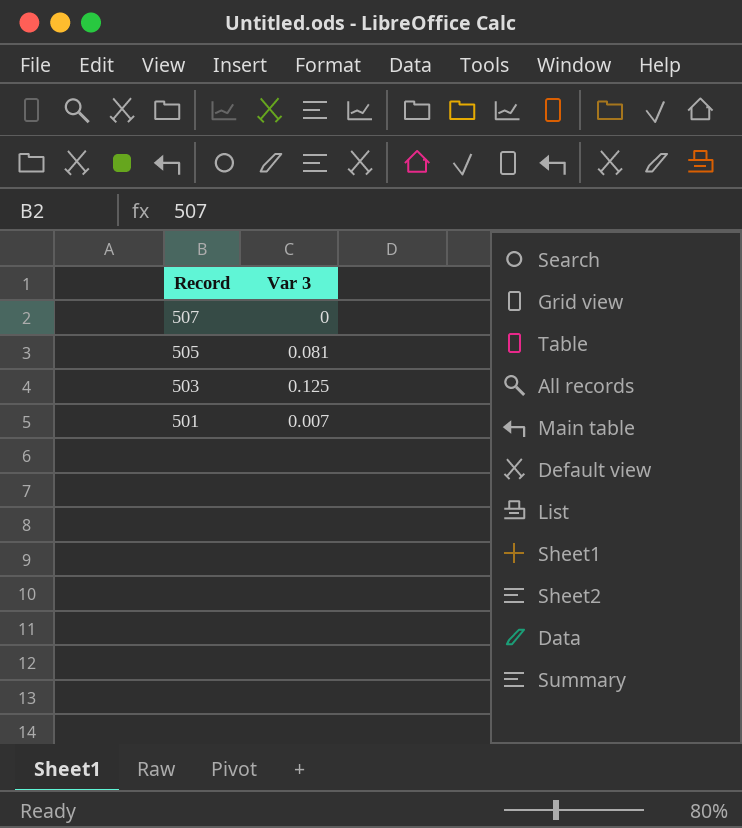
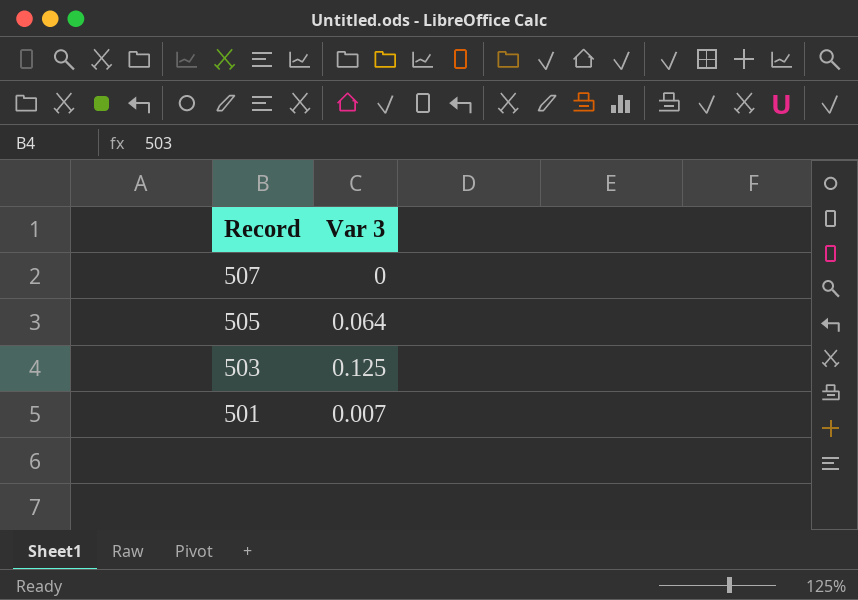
505 | Var 3: 0.081 -> 0.064

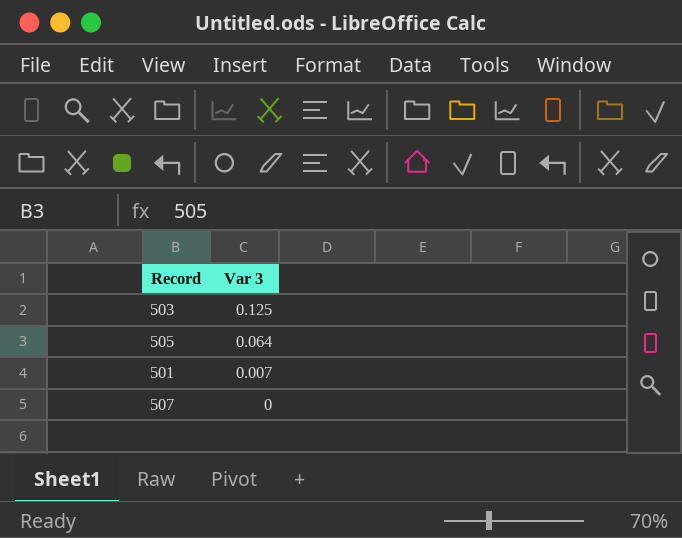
row order: Record descending -> Var 3 descending

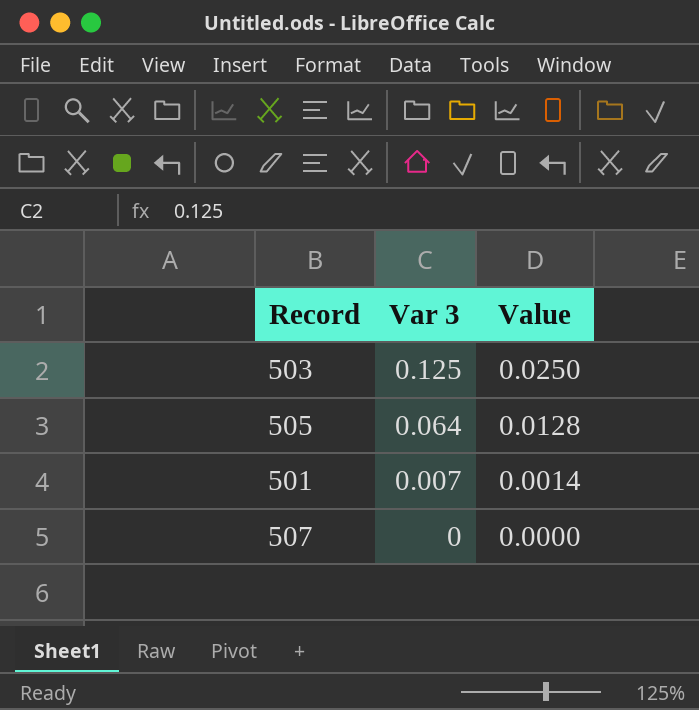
column Value | formula: none -> [Var 3] * 0.2

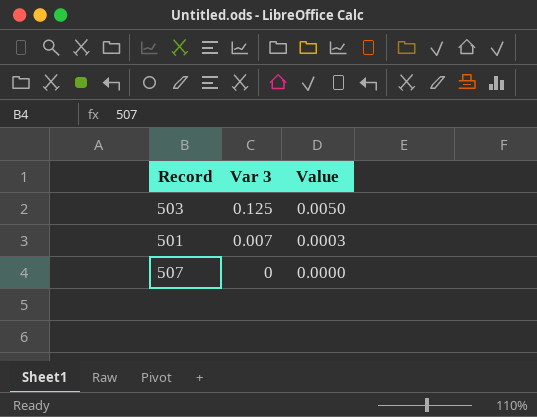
column Value | formula: [Var 3] * 0.2 -> [Var 3] * 0.04
row 505: 0.064 | 0.0128 -> none

